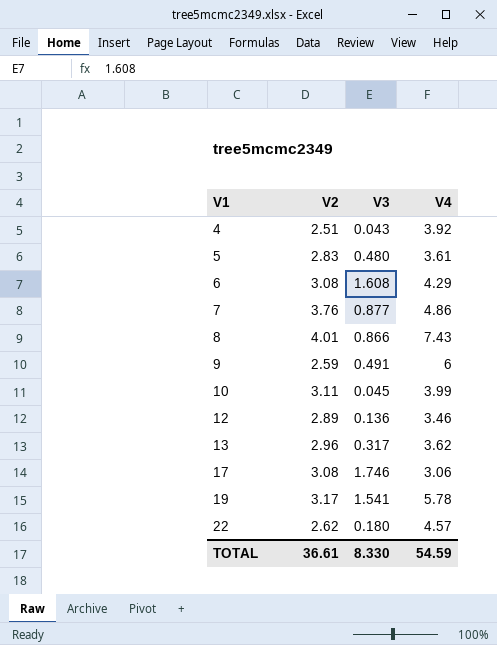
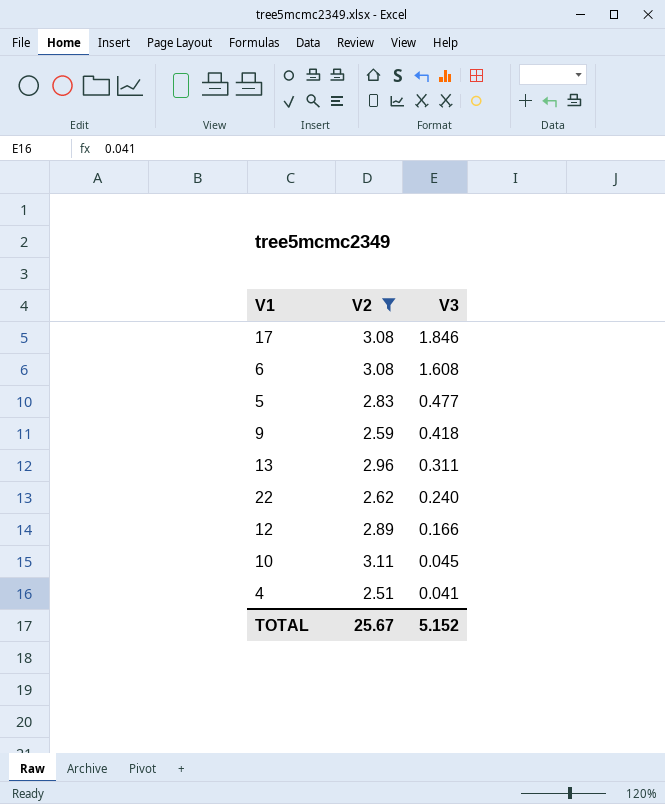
filter: none -> V2 <= 3.11
row order: V1 ascending -> V3 descending
column V4 | position: 4 -> none
17 | V3: 1.746 -> 1.846
5 | V3: 0.480 -> 0.477
9 | V3: 0.491 -> 0.418
13 | V3: 0.317 -> 0.311
22 | V3: 0.180 -> 0.240
12 | V3: 0.136 -> 0.166
4 | V3: 0.043 -> 0.041
TOTAL | V2: 36.61 -> 25.67
TOTAL | V3: 8.330 -> 5.152

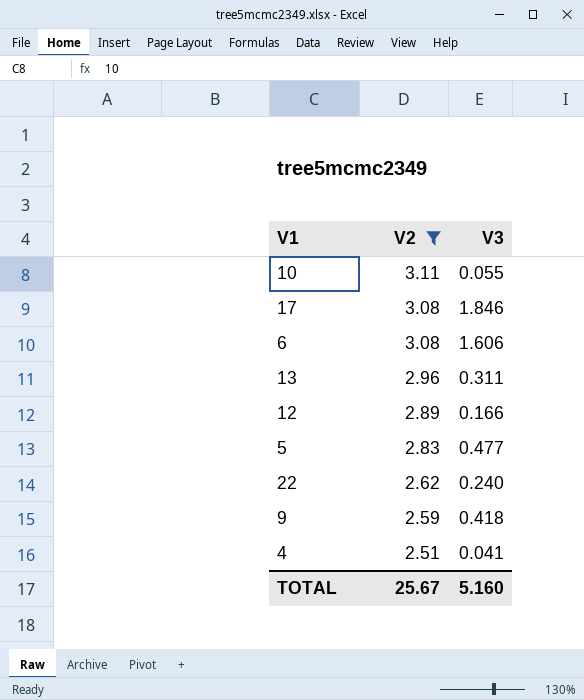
row order: V3 descending -> V2 descending
10 | V3: 0.045 -> 0.055
6 | V3: 1.608 -> 1.606
TOTAL | V3: 5.152 -> 5.160

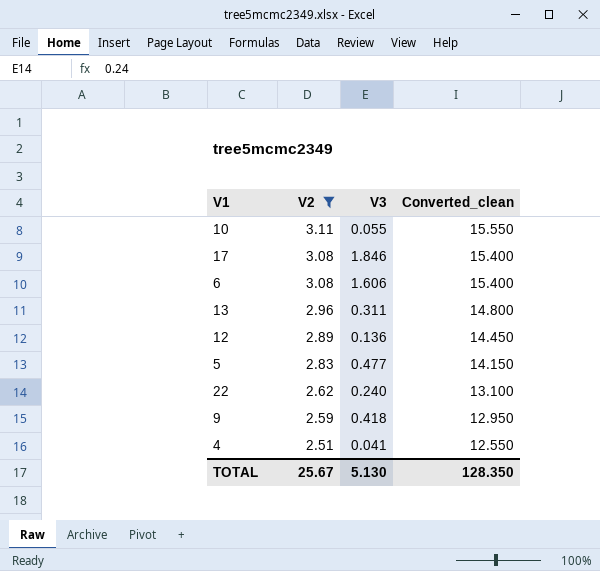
column Converted_clean | formula: none -> [V2] * 5
12 | V3: 0.166 -> 0.136
TOTAL | V3: 5.160 -> 5.130

